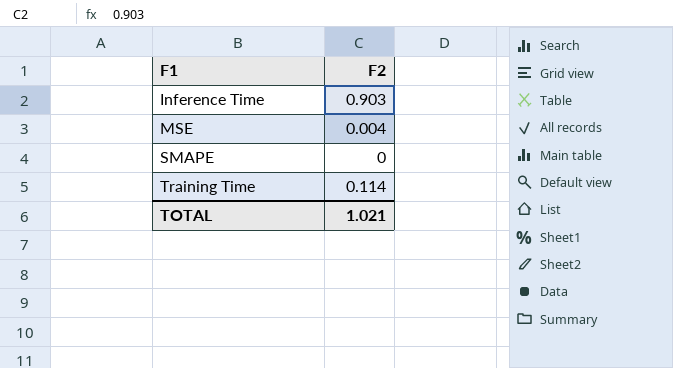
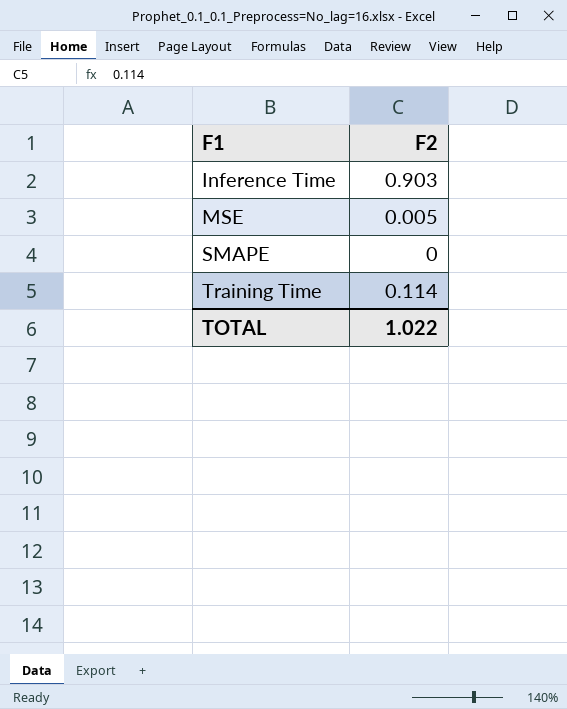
MSE | F2: 0.004 -> 0.005
TOTAL | F2: 1.021 -> 1.022

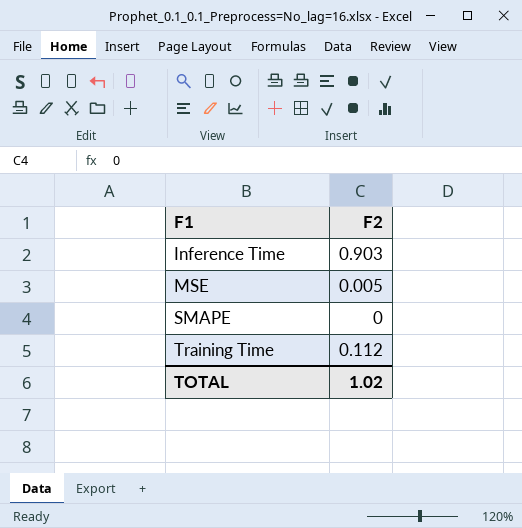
Training Time | F2: 0.114 -> 0.112
TOTAL | F2: 1.022 -> 1.02

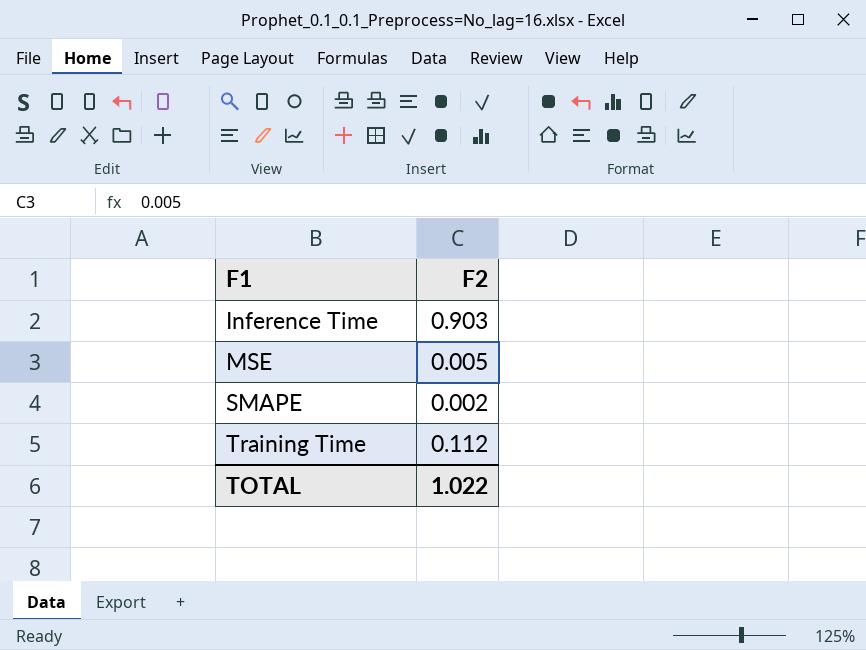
SMAPE | F2: 0 -> 0.002
TOTAL | F2: 1.02 -> 1.022

